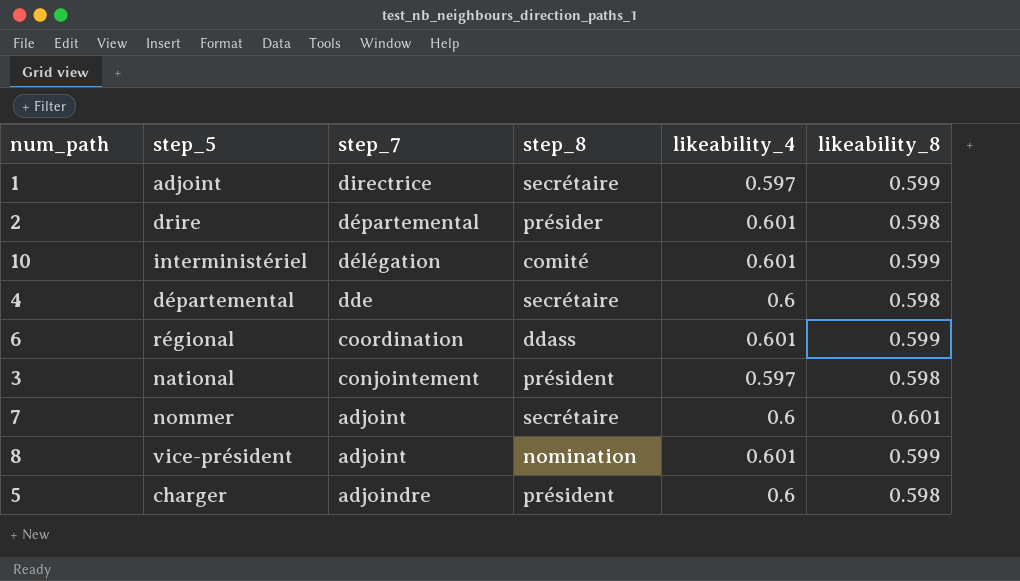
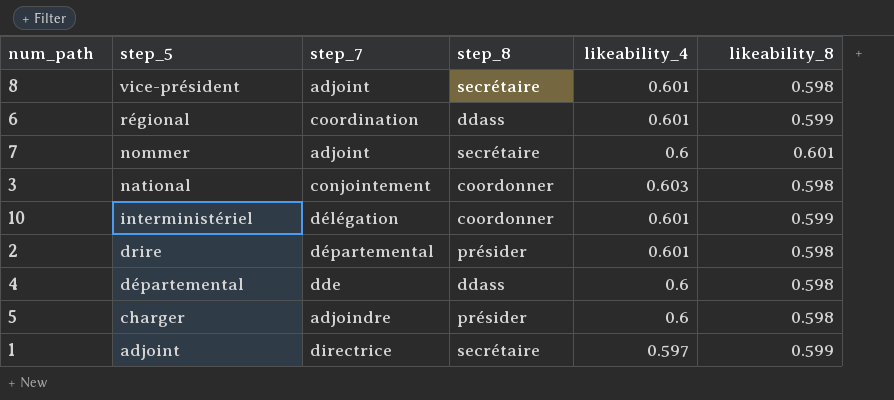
row order: step_7 descending -> step_5 descending
8 | step_8: nomination -> secrétaire
8 | likeability_8: 0.599 -> 0.598
3 | step_8: président -> coordonner
3 | likeability_4: 0.597 -> 0.603
10 | step_8: comité -> coordonner
4 | step_8: secrétaire -> ddass
5 | step_8: président -> présider

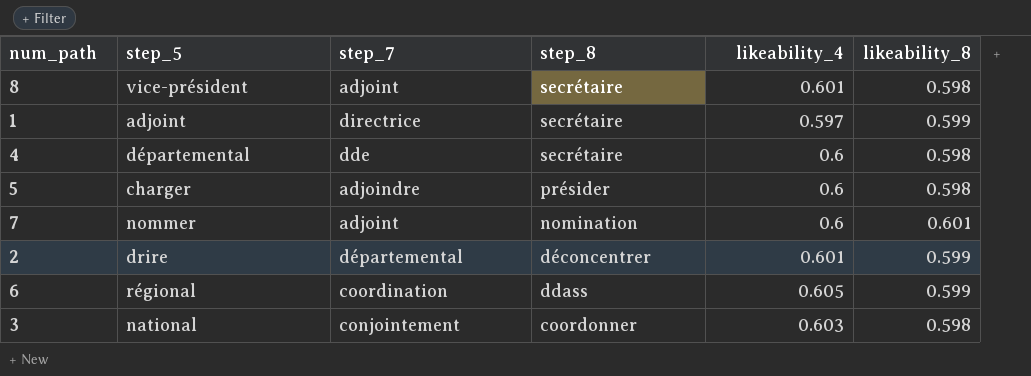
row order: step_5 descending -> step_8 descending
row 10: interministériel | délégation | coordonner | 0.601 | 0.599 -> none
4 | step_8: ddass -> secrétaire
7 | step_8: secrétaire -> nomination
2 | step_8: présider -> déconcentrer
2 | likeability_8: 0.598 -> 0.599
6 | likeability_4: 0.601 -> 0.605

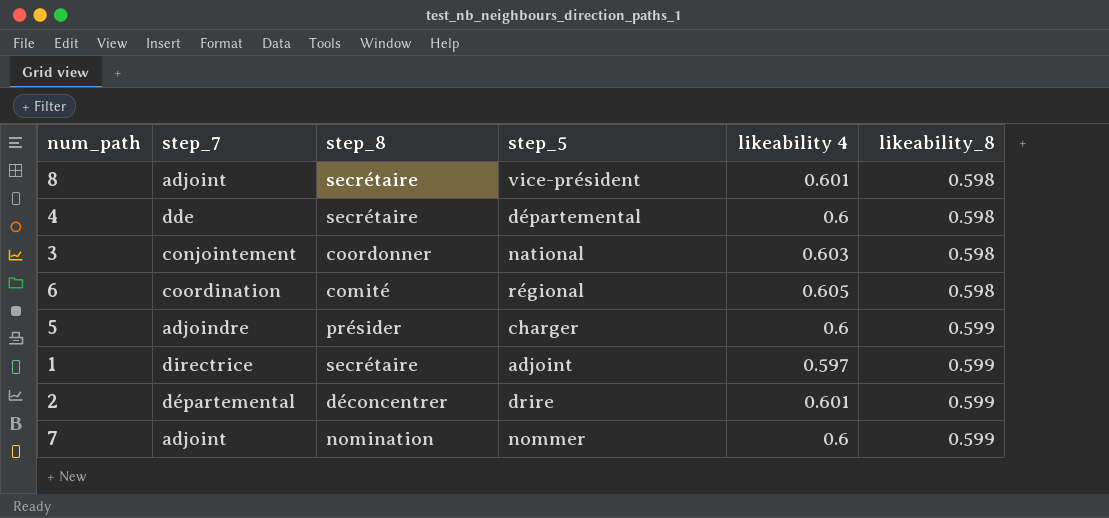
row order: step_8 descending -> likeability_8 ascending
column step_5 | position: 2 -> 4
column name: likeability_4 -> likeability 4
6 | step_8: ddass -> comité
6 | likeability_8: 0.599 -> 0.598
5 | likeability_8: 0.598 -> 0.599
7 | likeability_8: 0.601 -> 0.599

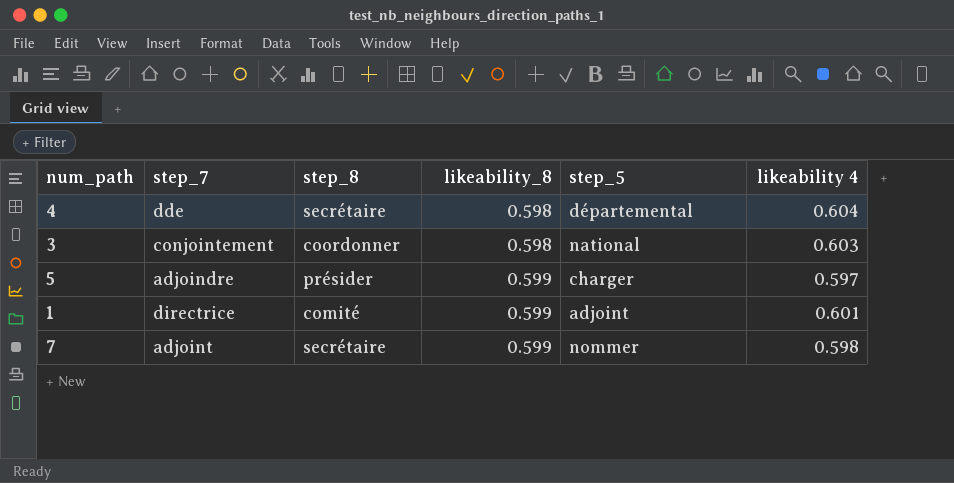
column likeability_8 | position: 6 -> 4
row 8: adjoint | secrétaire | vice-président | 0.601 | 0.598 -> none
row 6: coordination | comité | régional | 0.605 | 0.598 -> none
row 2: départemental | déconcentrer | drire | 0.601 | 0.599 -> none
4 | likeability 4: 0.6 -> 0.604
5 | likeability 4: 0.6 -> 0.597
1 | step_8: secrétaire -> comité
1 | likeability 4: 0.597 -> 0.601
7 | step_8: nomination -> secrétaire
7 | likeability 4: 0.6 -> 0.598

